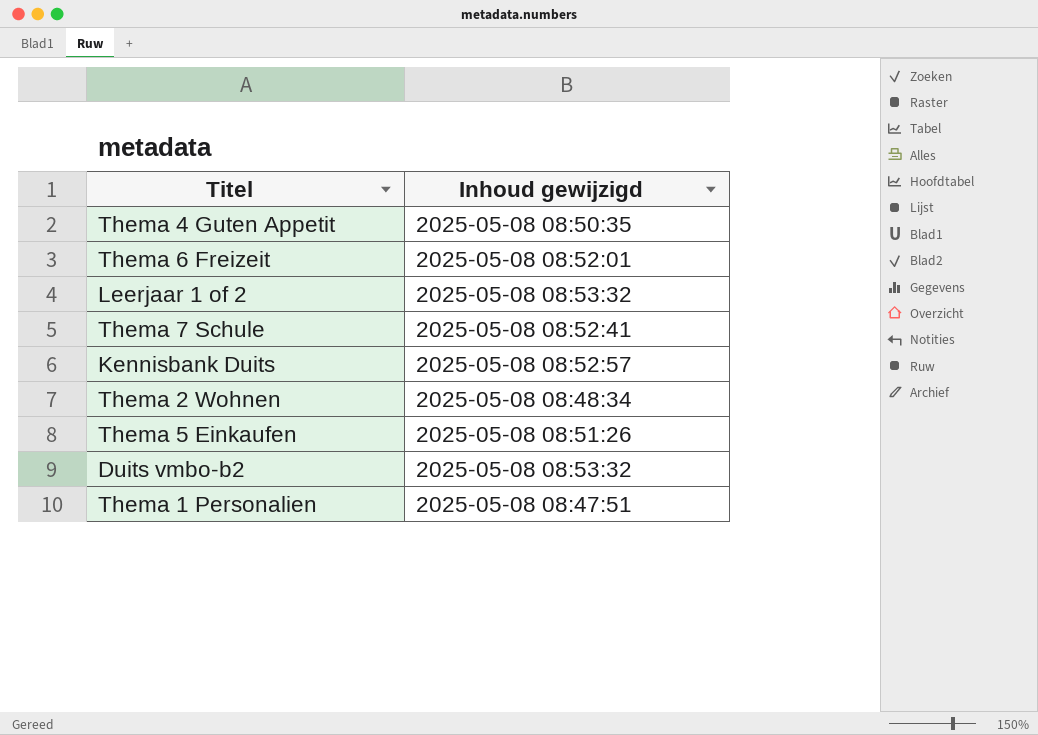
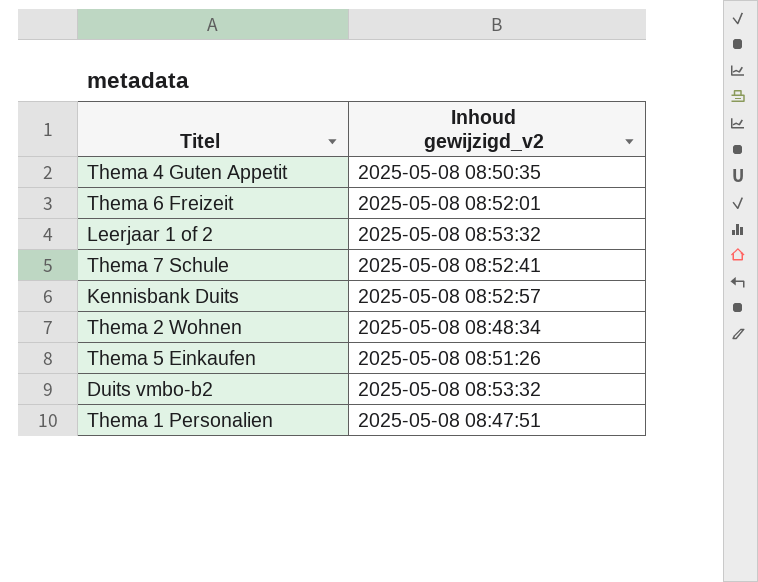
column name: Inhoud gewijzigd -> Inhoud gewijzigd_v2

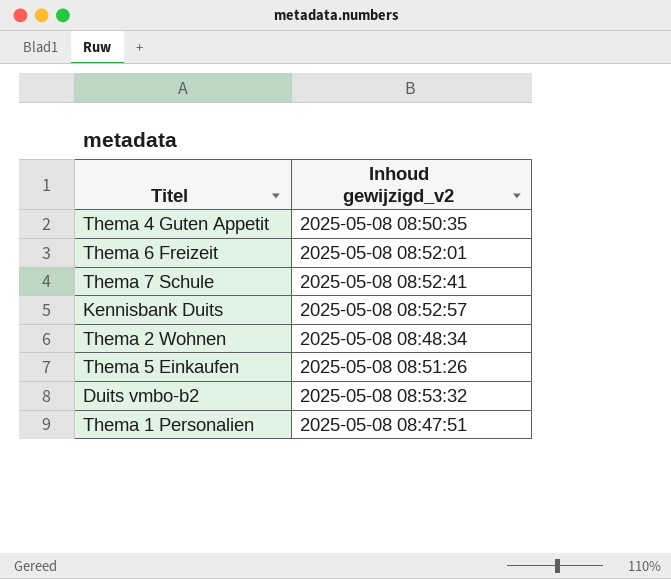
row Leerjaar 1 of 2: 2025-05-08 08:53:32 -> none

